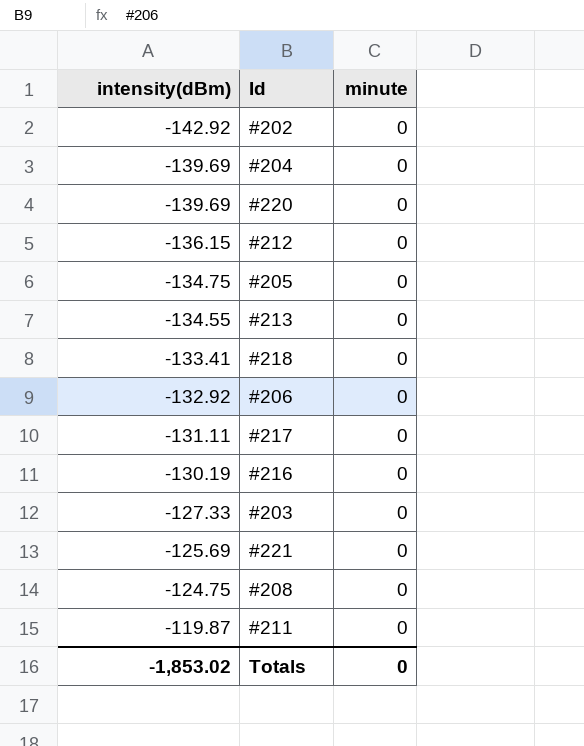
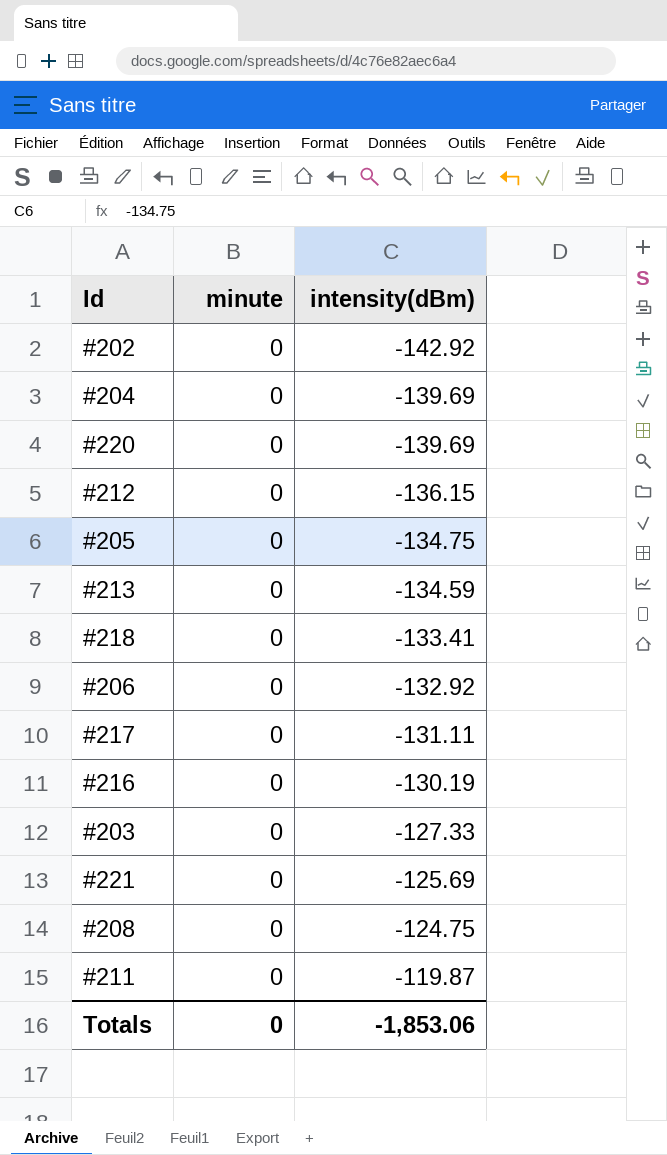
column intensity(dBm) | position: 1 -> 3
#213 | intensity(dBm): -134.55 -> -134.59
Totals | intensity(dBm): -1,853.02 -> -1,853.06

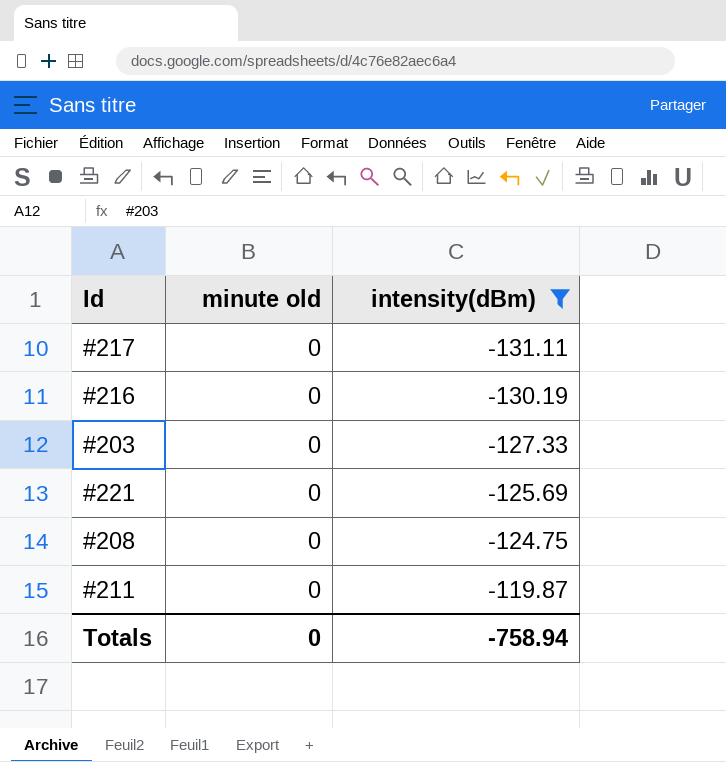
filter: none -> intensity(dBm) >= -131.11
column name: minute -> minute old
Totals | intensity(dBm): -1,853.06 -> -758.94

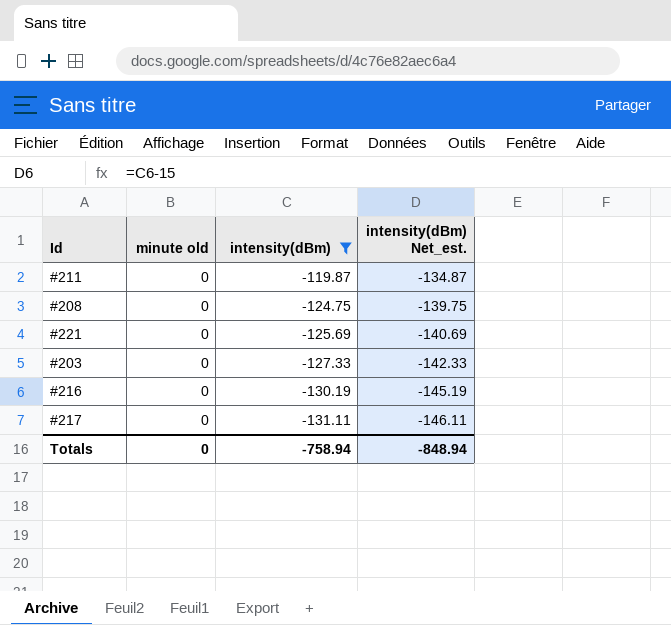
row order: intensity(dBm) ascending -> intensity(dBm) descending
column intensity(dBm) Net_est. | formula: none -> [intensity(dBm)] - 15

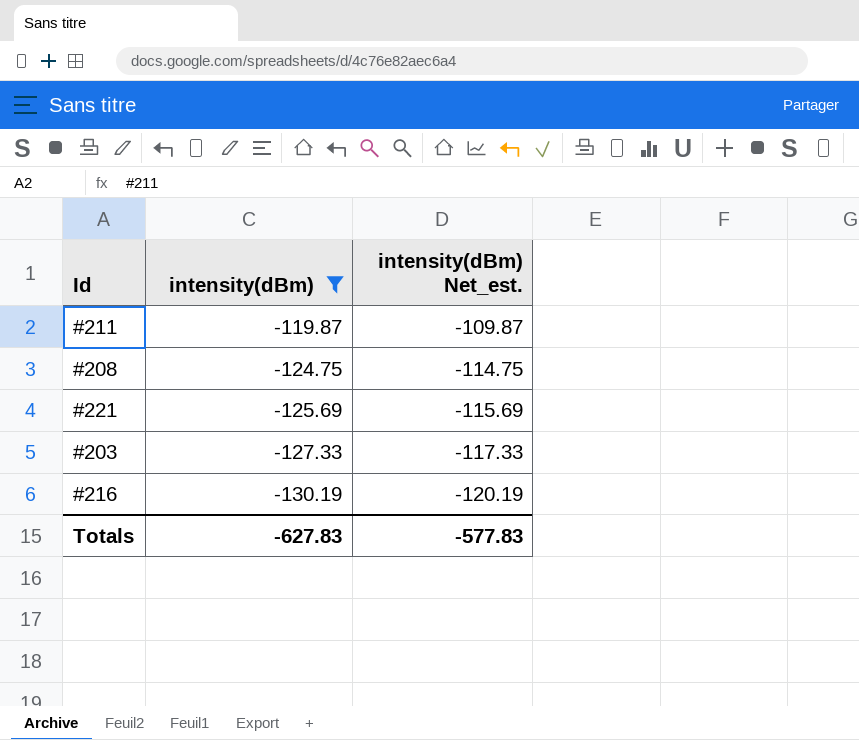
column minute old | position: 2 -> none
column intensity(dBm) Net_est. | formula: [intensity(dBm)] - 15 -> [intensity(dBm)] + 10
row #217: 0 | -131.11 | -146.11 -> none
Totals | intensity(dBm): -758.94 -> -627.83
Totals | intensity(dBm) Net_est.: -848.94 -> -577.83

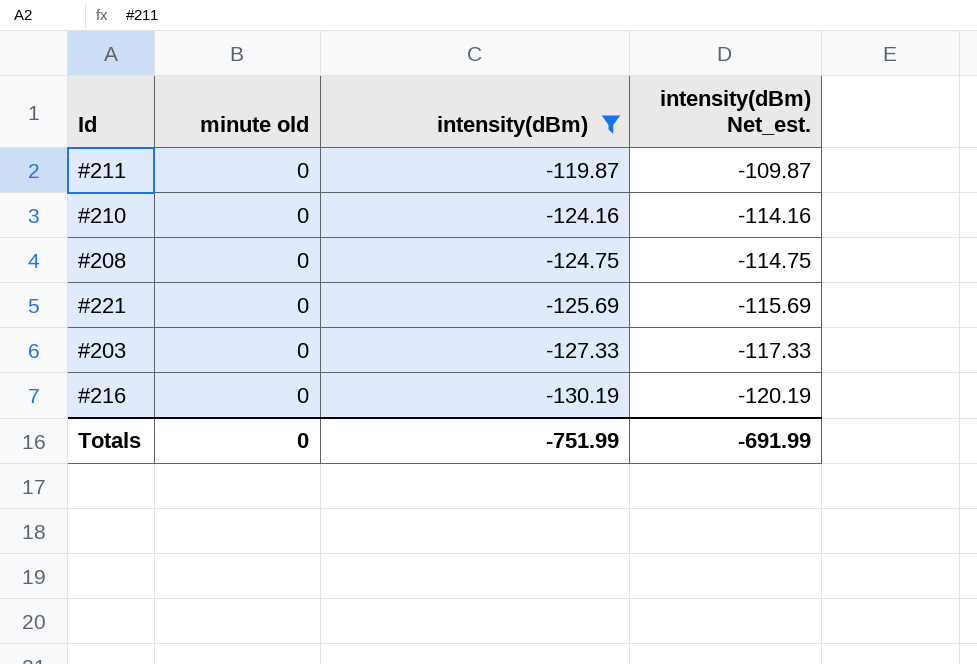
column minute old | position: none -> 2
row #210: none -> 0 | -124.16 | -114.16
Totals | intensity(dBm): -627.83 -> -751.99
Totals | intensity(dBm) Net_est.: -577.83 -> -691.99

